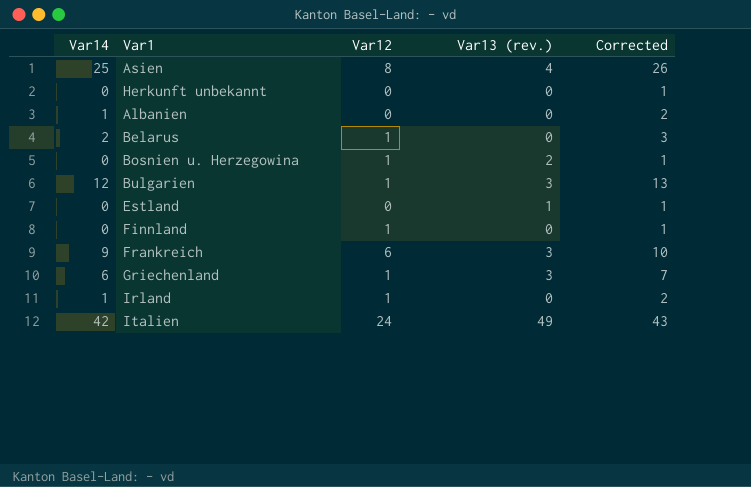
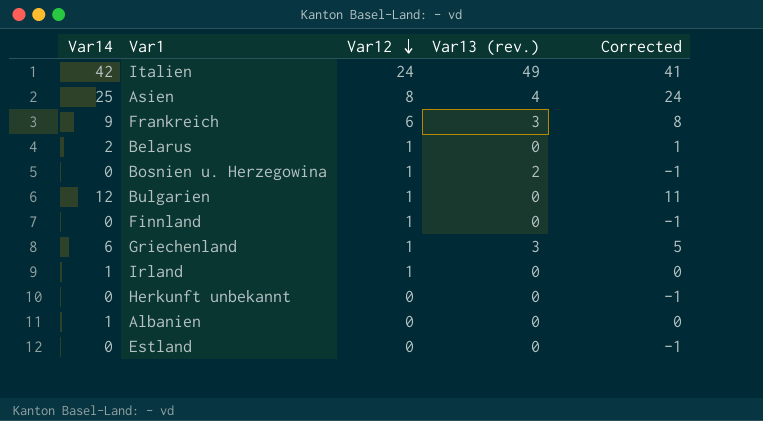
row order: none -> Var12 descending
column Corrected | formula: [Var14] + 1 -> [Var14] - 1
Bulgarien | Var13 (rev.): 3 -> 0
Estland | Var13 (rev.): 1 -> 0

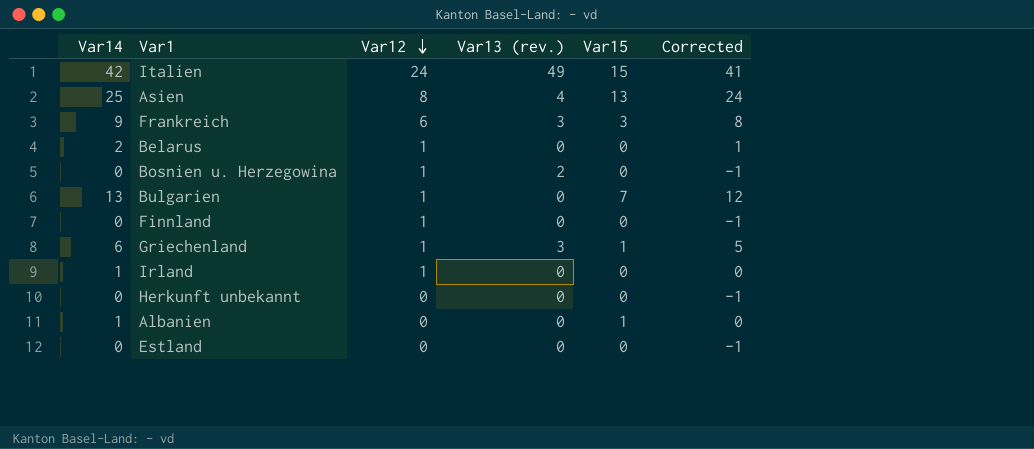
column Var15 | position: none -> 5
Bulgarien | Var14: 12 -> 13
Bulgarien | Corrected: 11 -> 12

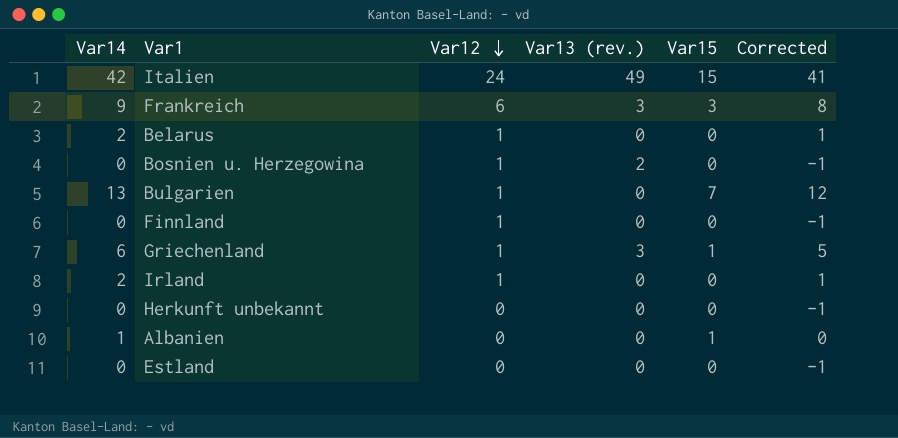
row Asien: 25 | 8 | 4 | 13 | 24 -> none
Irland | Var14: 1 -> 2
Irland | Corrected: 0 -> 1

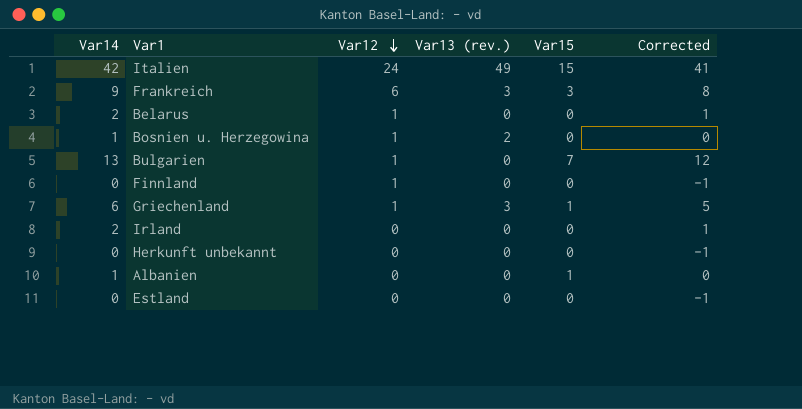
Bosnien u. Herzegowina | Var14: 0 -> 1
Bosnien u. Herzegowina | Corrected: -1 -> 0
Irland | Var12: 1 -> 0

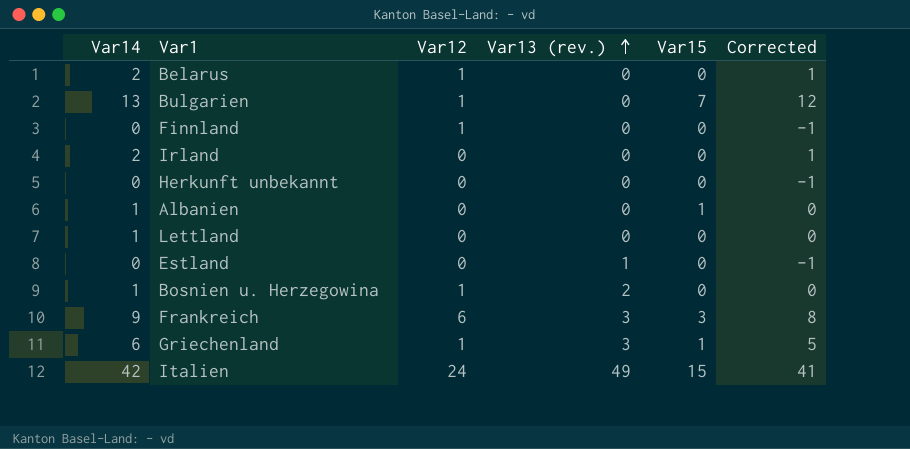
row order: Var12 descending -> Var13 (rev.) ascending
row Lettland: none -> 1 | 0 | 0 | 0 | 0
Estland | Var13 (rev.): 0 -> 1

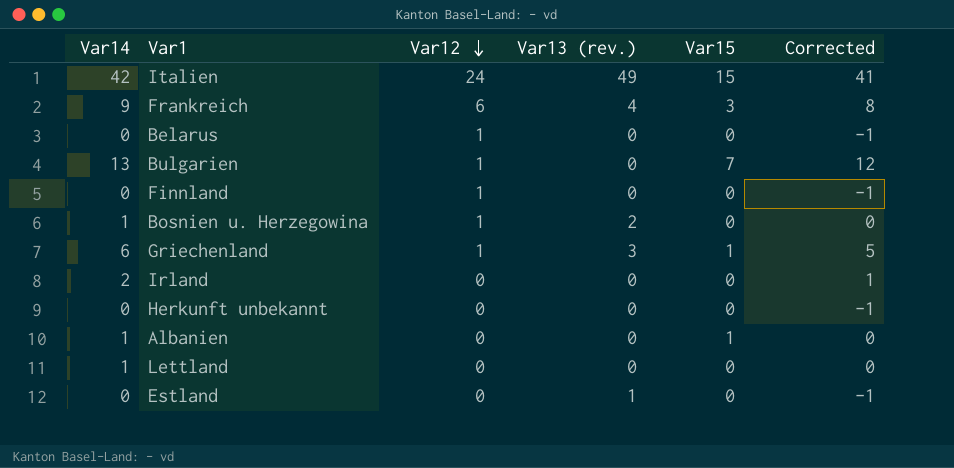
row order: Var13 (rev.) ascending -> Var12 descending
Frankreich | Var13 (rev.): 3 -> 4
Belarus | Var14: 2 -> 0
Belarus | Corrected: 1 -> -1

